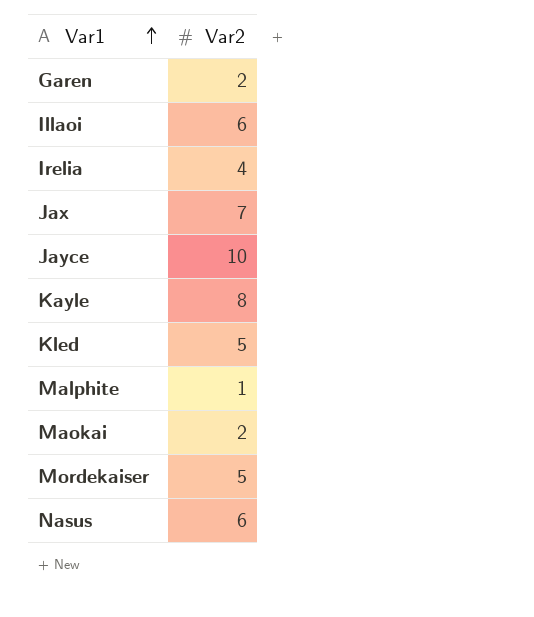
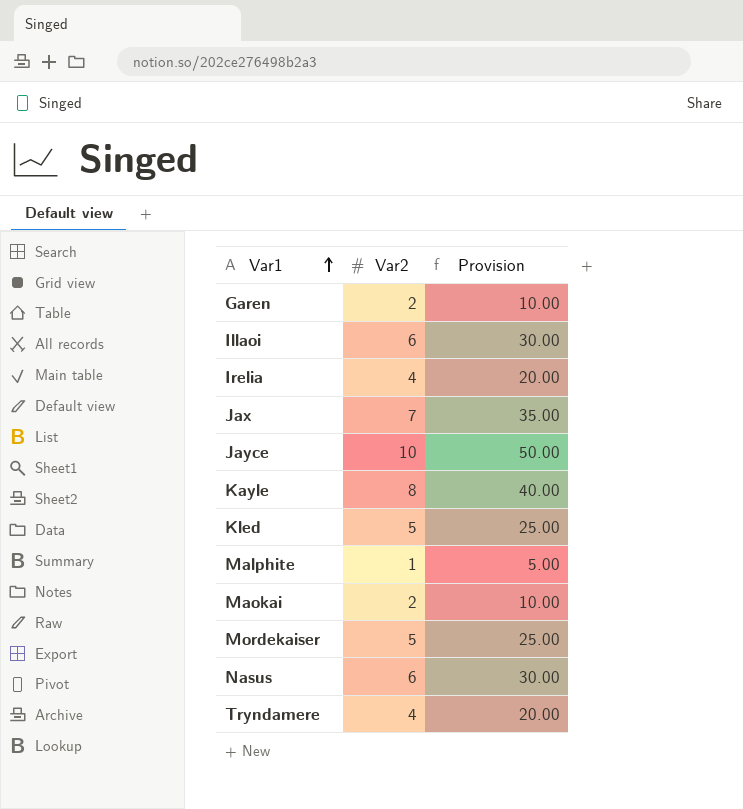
column Provision | formula: none -> [Var2] * 5
row Tryndamere: none -> 4 | 20.00

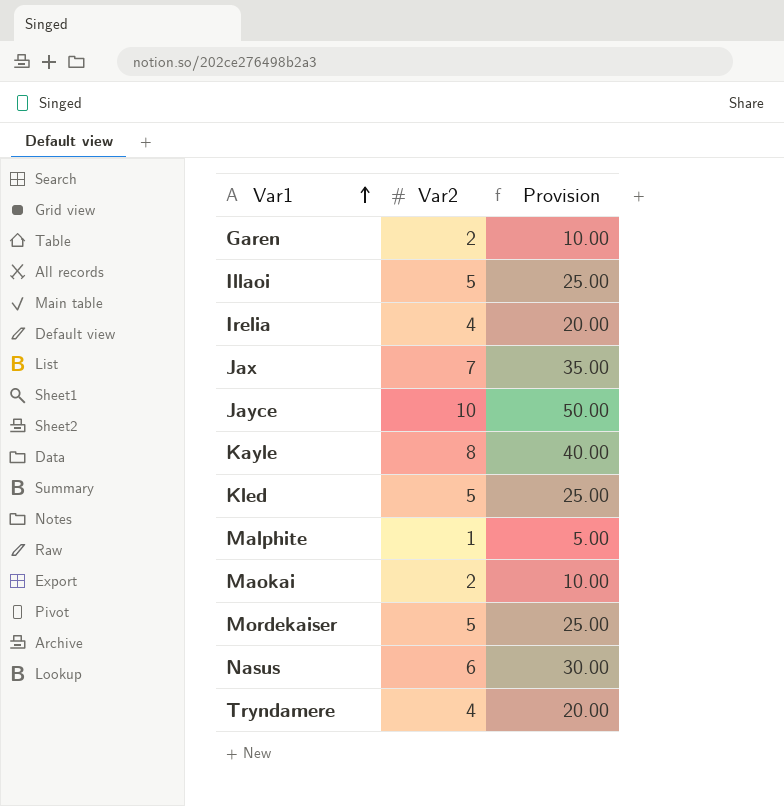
Illaoi | Var2: 6 -> 5
Illaoi | Provision: 30.00 -> 25.00

